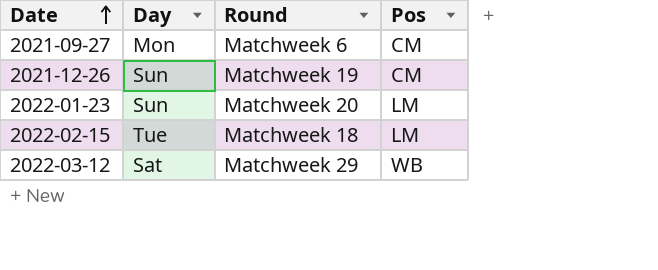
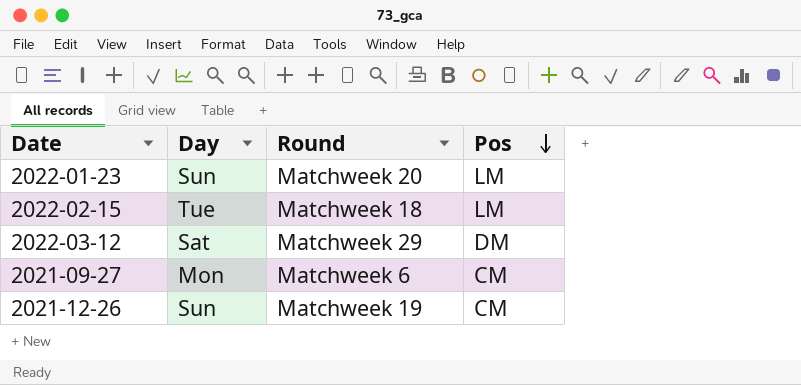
row order: Date ascending -> Pos descending
2022-03-12 | Pos: WB -> DM

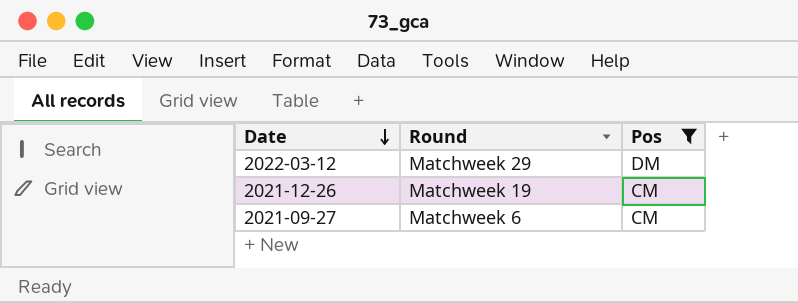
filter: none -> Pos != LM
row order: Pos descending -> Date descending
column Day | position: 2 -> none

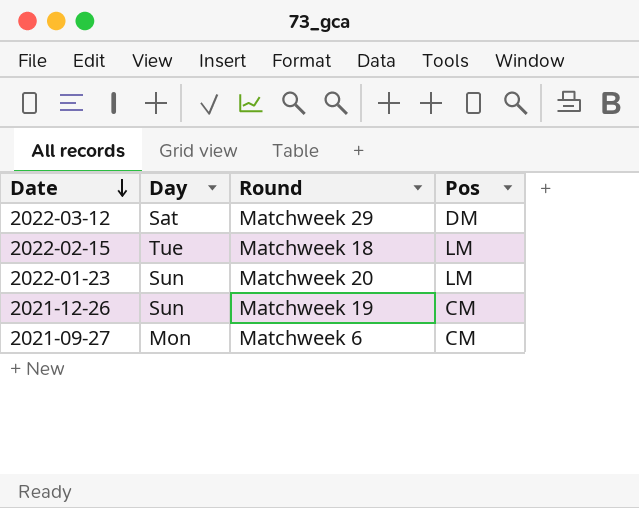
filter: Pos != LM -> none
column Day | position: none -> 2

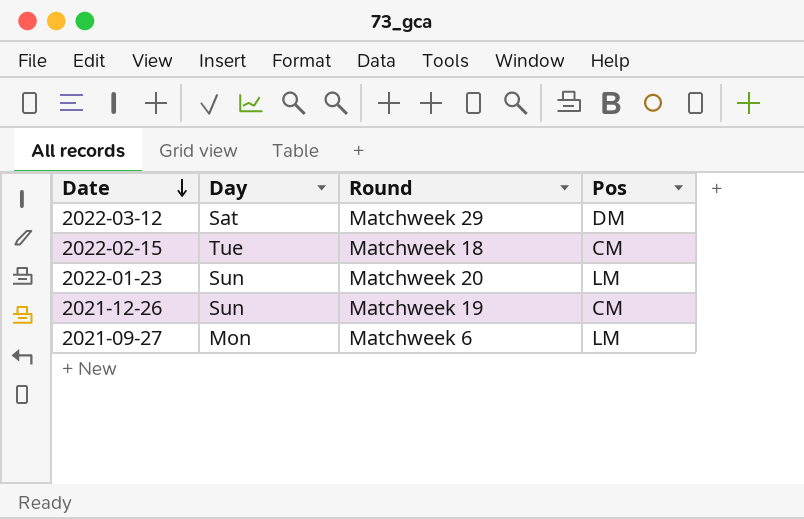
2022-02-15 | Pos: LM -> CM
2021-09-27 | Pos: CM -> LM

